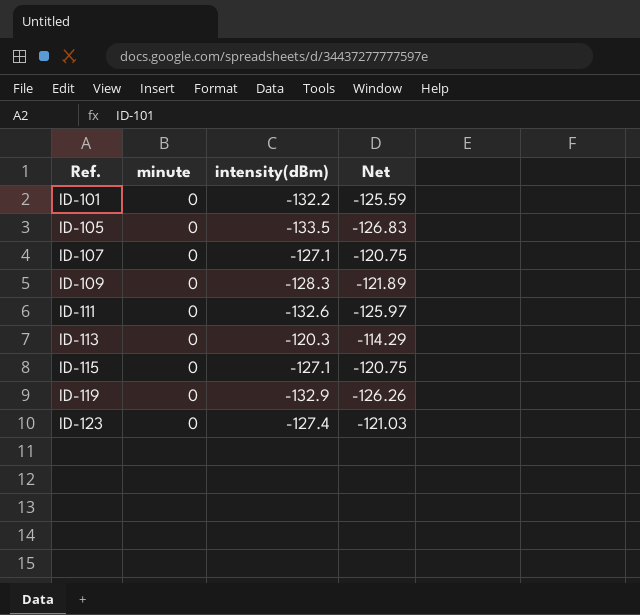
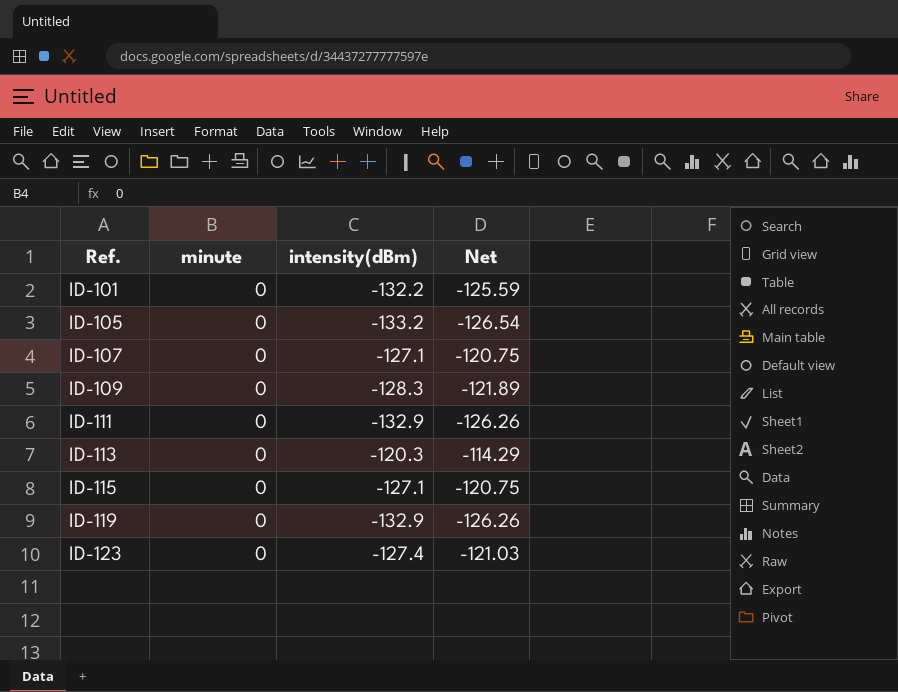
ID-105 | intensity(dBm): -133.5 -> -133.2
ID-105 | Net: -126.83 -> -126.54
ID-111 | intensity(dBm): -132.6 -> -132.9
ID-111 | Net: -125.97 -> -126.26

